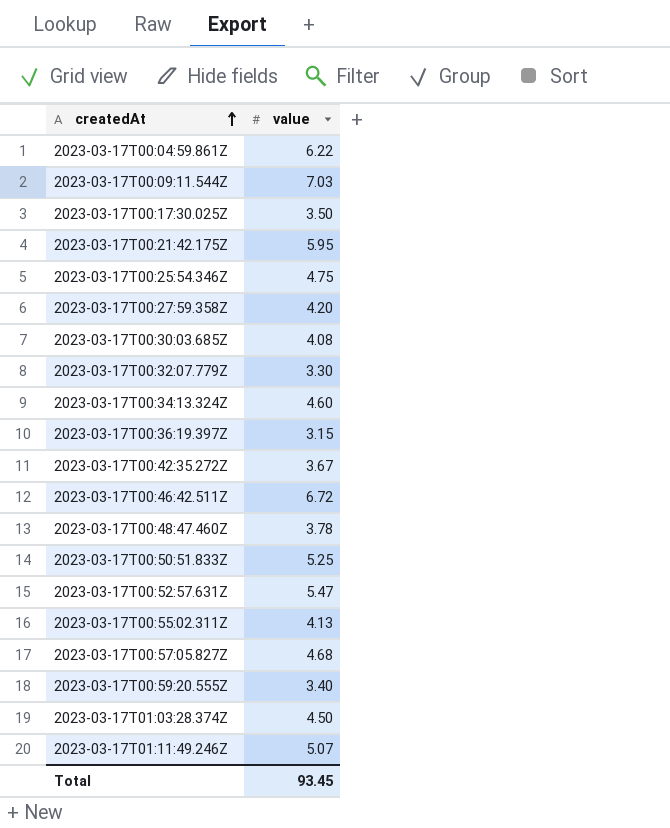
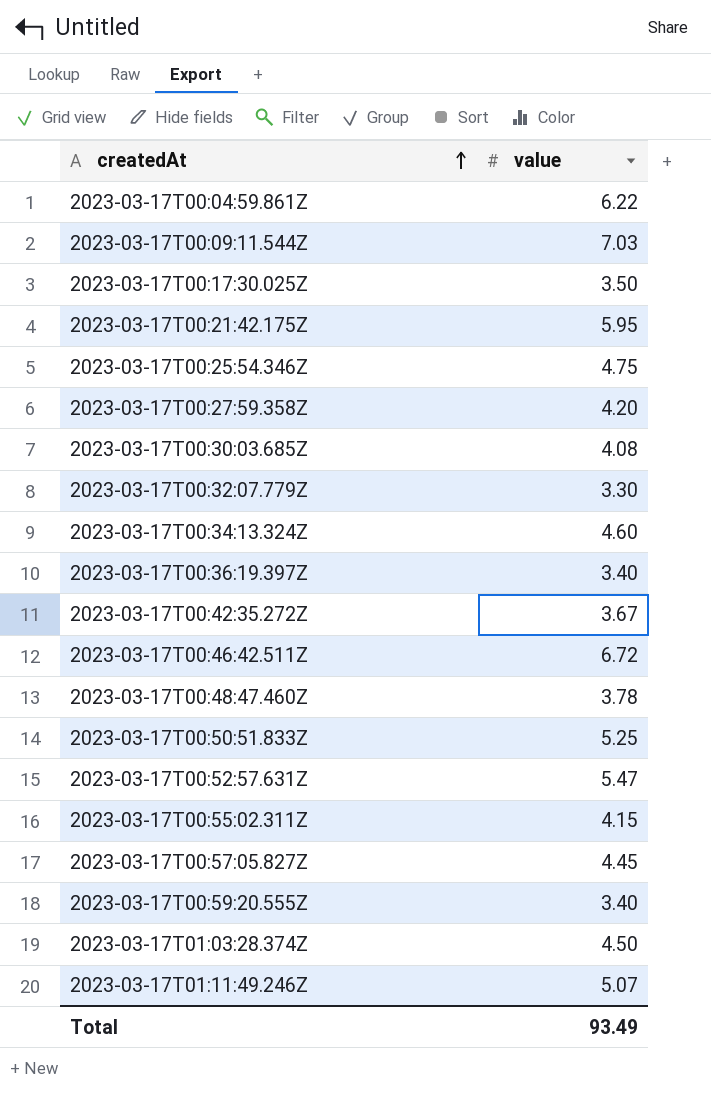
2023-03-17T00:36:19.397Z | value: 3.15 -> 3.40
2023-03-17T00:55:02.311Z | value: 4.13 -> 4.15
2023-03-17T00:57:05.827Z | value: 4.68 -> 4.45
Total | value: 93.45 -> 93.49

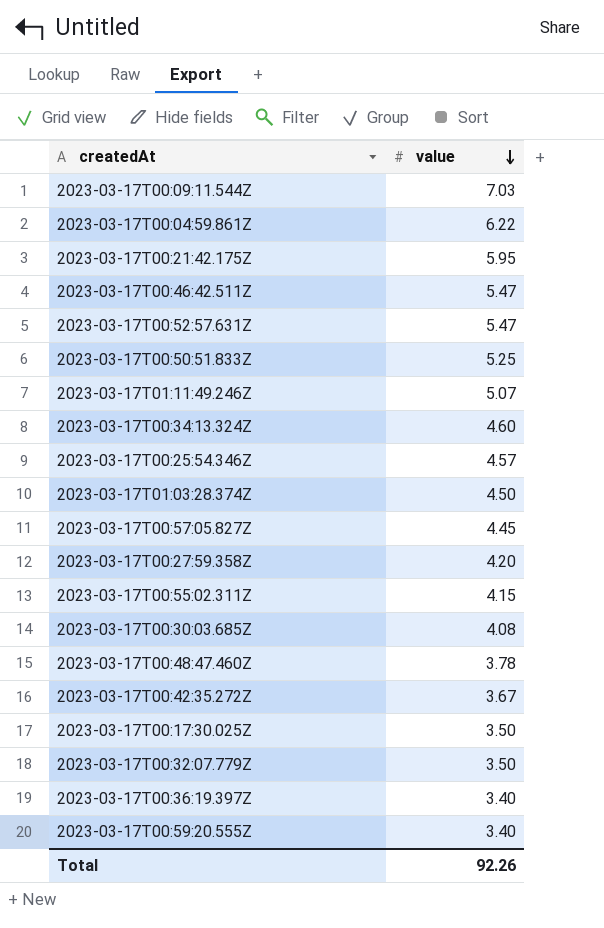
row order: createdAt ascending -> value descending
2023-03-17T00:46:42.511Z | value: 6.72 -> 5.47
2023-03-17T00:25:54.346Z | value: 4.75 -> 4.57
2023-03-17T00:32:07.779Z | value: 3.30 -> 3.50
Total | value: 93.49 -> 92.26

